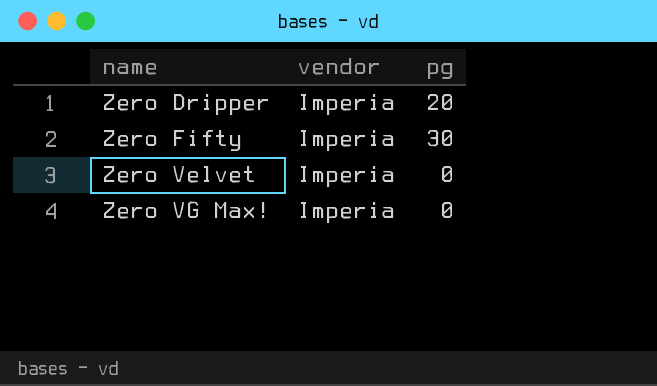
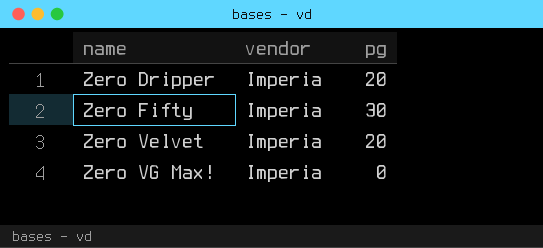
Zero Velvet | pg: 0 -> 20

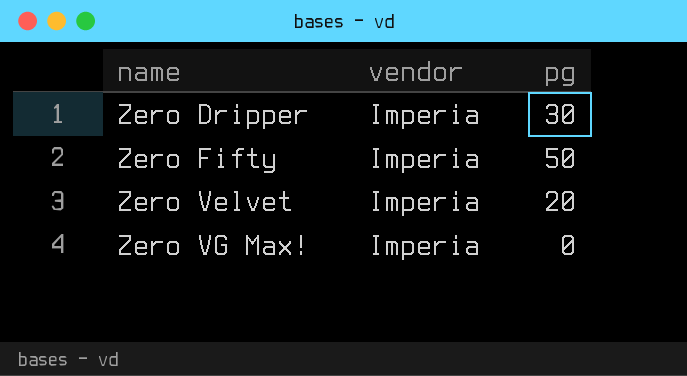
Zero Dripper | pg: 20 -> 30
Zero Fifty | pg: 30 -> 50

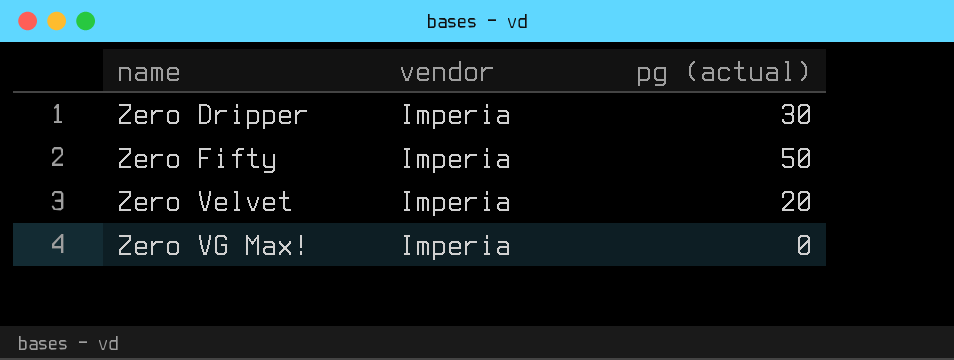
column name: pg -> pg (actual)

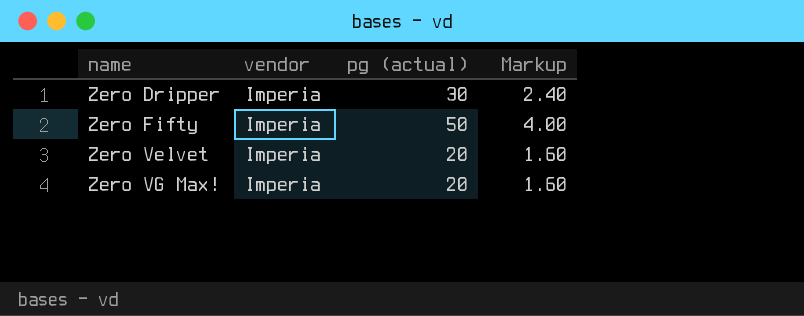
column Markup | formula: none -> [pg (actual)] * 0.08
Zero VG Max! | pg (actual): 0 -> 20

